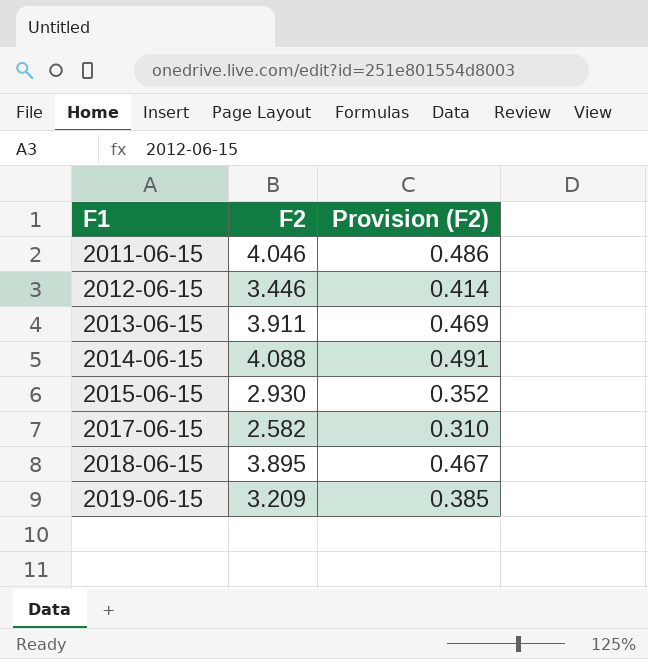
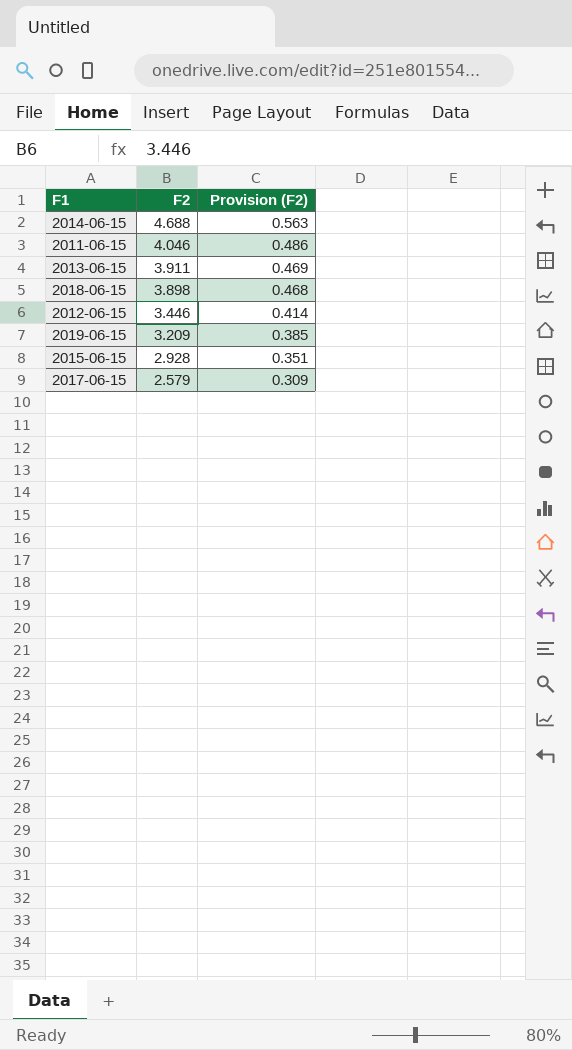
row order: F1 ascending -> F2 descending
2014-06-15 | F2: 4.088 -> 4.688
2014-06-15 | Provision (F2): 0.491 -> 0.563
2018-06-15 | F2: 3.895 -> 3.898
2018-06-15 | Provision (F2): 0.467 -> 0.468
2015-06-15 | F2: 2.930 -> 2.928
2015-06-15 | Provision (F2): 0.352 -> 0.351
2017-06-15 | F2: 2.582 -> 2.579
2017-06-15 | Provision (F2): 0.310 -> 0.309

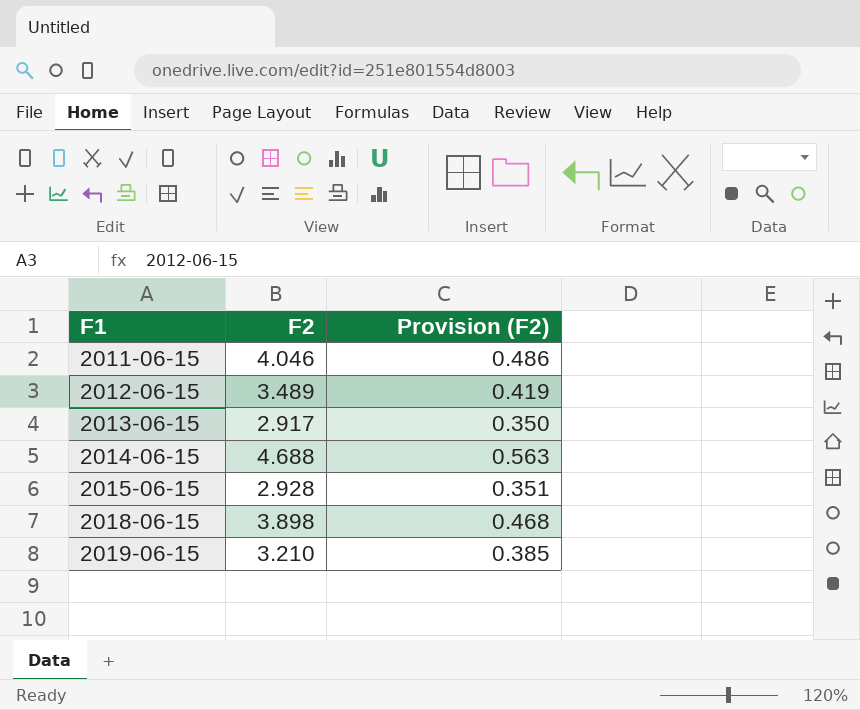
row order: F2 descending -> F1 ascending
row 2017-06-15: 2.579 | 0.309 -> none
2012-06-15 | F2: 3.446 -> 3.489
2012-06-15 | Provision (F2): 0.414 -> 0.419
2013-06-15 | F2: 3.911 -> 2.917
2013-06-15 | Provision (F2): 0.469 -> 0.350
2019-06-15 | F2: 3.209 -> 3.210

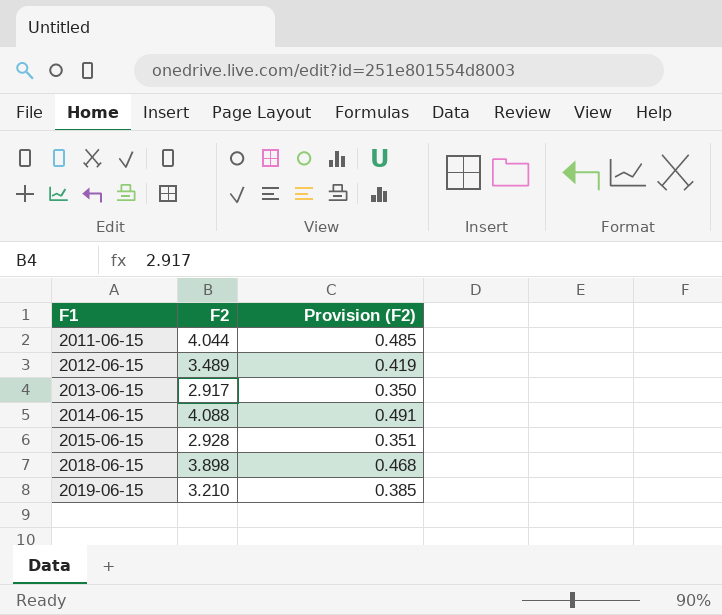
2011-06-15 | F2: 4.046 -> 4.044
2011-06-15 | Provision (F2): 0.486 -> 0.485
2014-06-15 | F2: 4.688 -> 4.088
2014-06-15 | Provision (F2): 0.563 -> 0.491

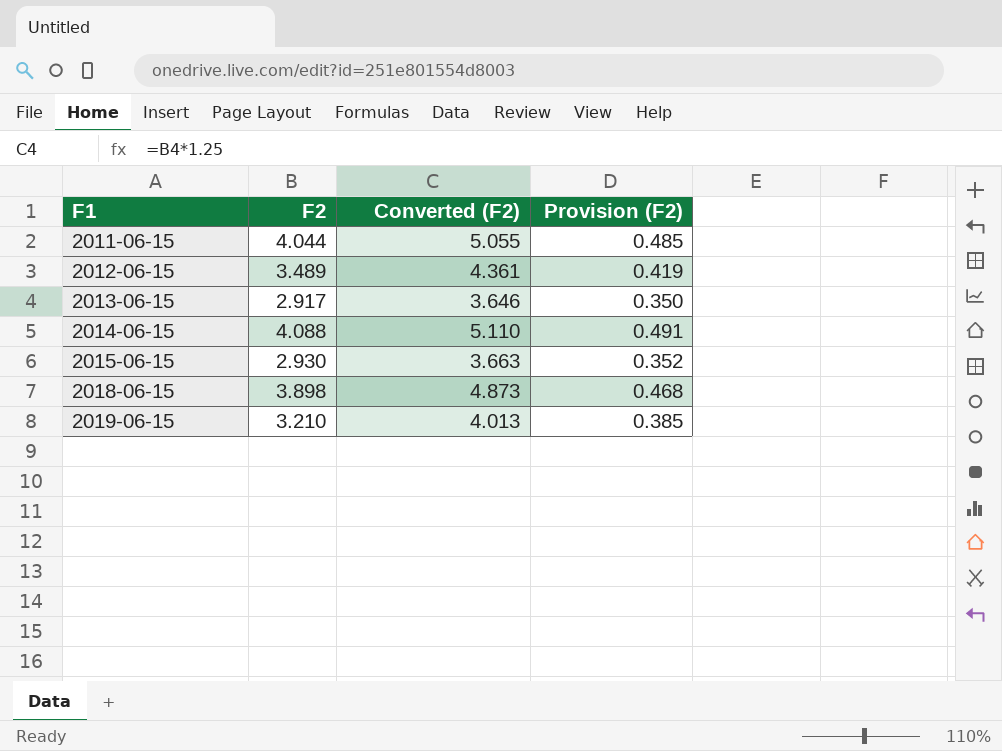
column Converted (F2) | formula: none -> [F2] * 1.25
2015-06-15 | F2: 2.928 -> 2.930
2015-06-15 | Provision (F2): 0.351 -> 0.352

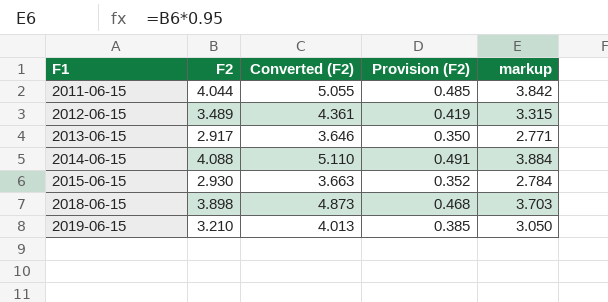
column markup | formula: none -> [F2] * 0.95

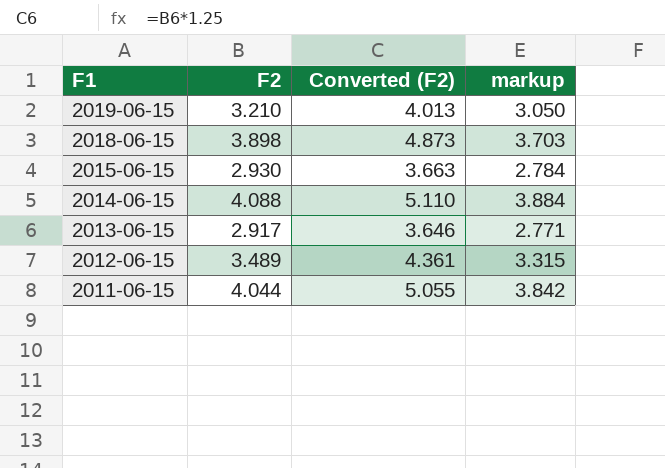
row order: F1 ascending -> F1 descending
column Provision (F2) | formula: [F2] * 0.12 -> none

